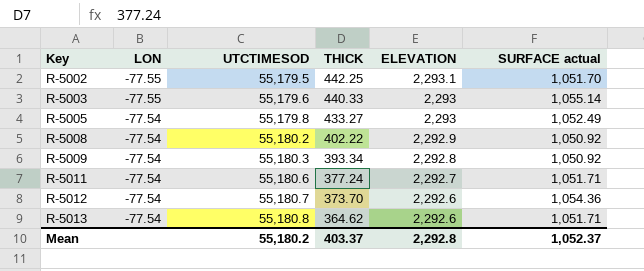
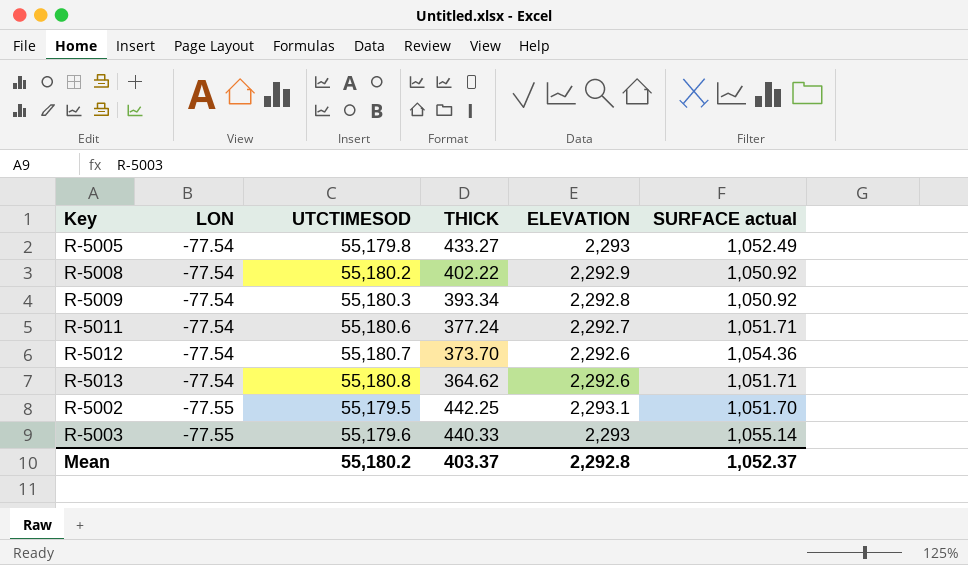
row order: Key ascending -> LON descending

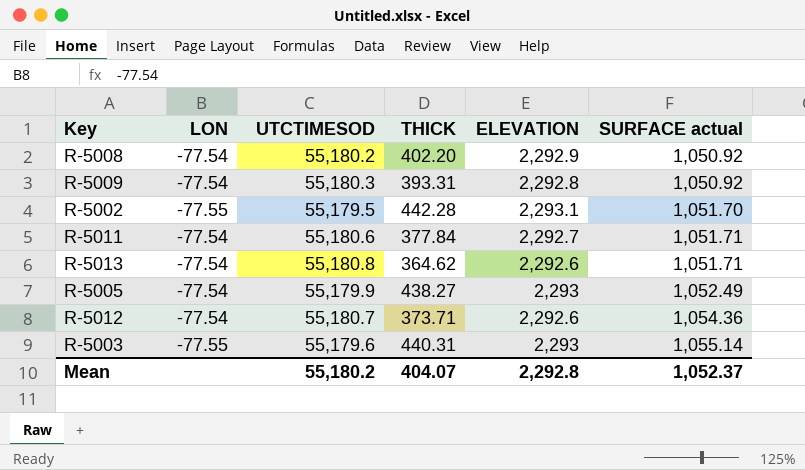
row order: LON descending -> SURFACE actual ascending
R-5008 | THICK: 402.22 -> 402.20
R-5009 | THICK: 393.34 -> 393.31
R-5002 | THICK: 442.25 -> 442.28
R-5011 | THICK: 377.24 -> 377.84
R-5005 | UTCTIMESOD: 55,179.8 -> 55,179.9
R-5005 | THICK: 433.27 -> 438.27
R-5012 | THICK: 373.70 -> 373.71
R-5003 | THICK: 440.33 -> 440.31
Mean | THICK: 403.37 -> 404.07

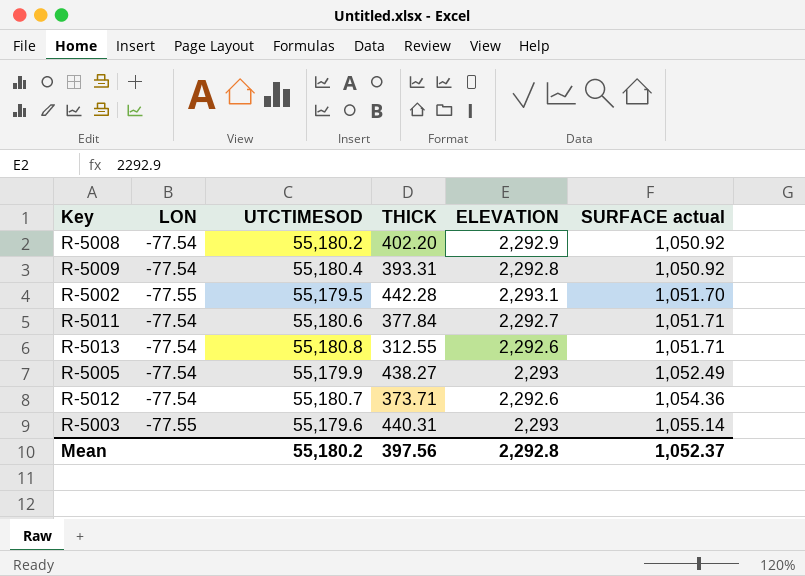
R-5009 | UTCTIMESOD: 55,180.3 -> 55,180.4
R-5013 | THICK: 364.62 -> 312.55
Mean | THICK: 404.07 -> 397.56

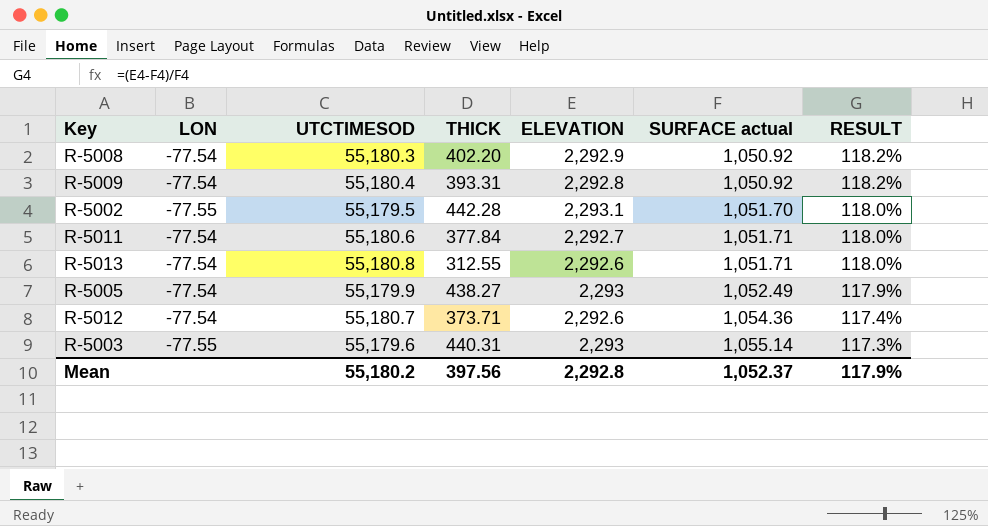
column RESULT | formula: none -> ([ELEVATION] - [SURFACE actual]) / [SURFACE actual]
R-5008 | UTCTIMESOD: 55,180.2 -> 55,180.3

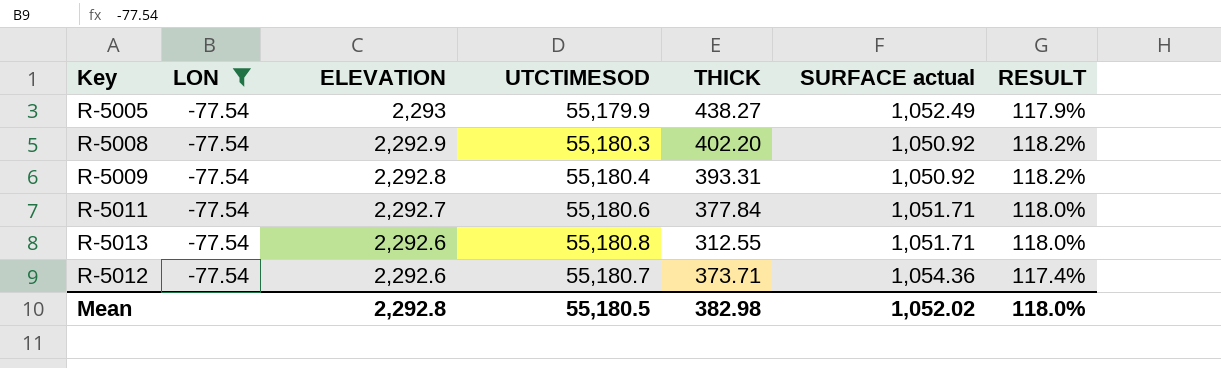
filter: none -> LON = -77.54
row order: SURFACE actual ascending -> ELEVATION descending
column ELEVATION | position: 5 -> 3
Mean | UTCTIMESOD: 55,180.2 -> 55,180.5
Mean | THICK: 397.56 -> 382.98
Mean | SURFACE actual: 1,052.37 -> 1,052.02
Mean | RESULT: 117.9% -> 118.0%

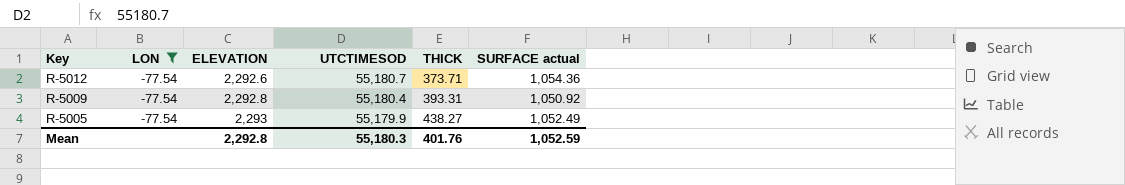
row order: ELEVATION descending -> Key descending
column RESULT | formula: ([ELEVATION] - [SURFACE actual]) / [SURFACE actual] -> none
row R-5008: -77.54 | 2,292.9 | 55,180.3 | 402.20 | 1,050.92 | 118.2% -> none
row R-5011: -77.54 | 2,292.7 | 55,180.6 | 377.84 | 1,051.71 | 118.0% -> none
row R-5013: -77.54 | 2,292.6 | 55,180.8 | 312.55 | 1,051.71 | 118.0% -> none
Mean | UTCTIMESOD: 55,180.5 -> 55,180.3
Mean | THICK: 382.98 -> 401.76
Mean | SURFACE actual: 1,052.02 -> 1,052.59

